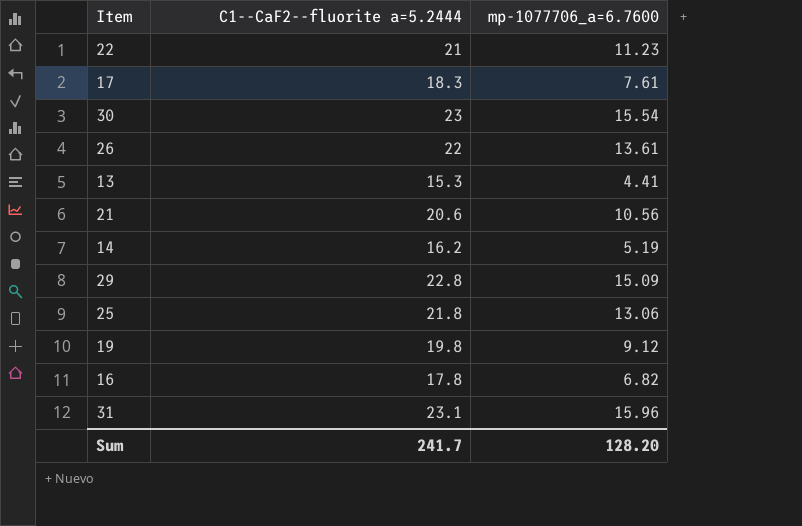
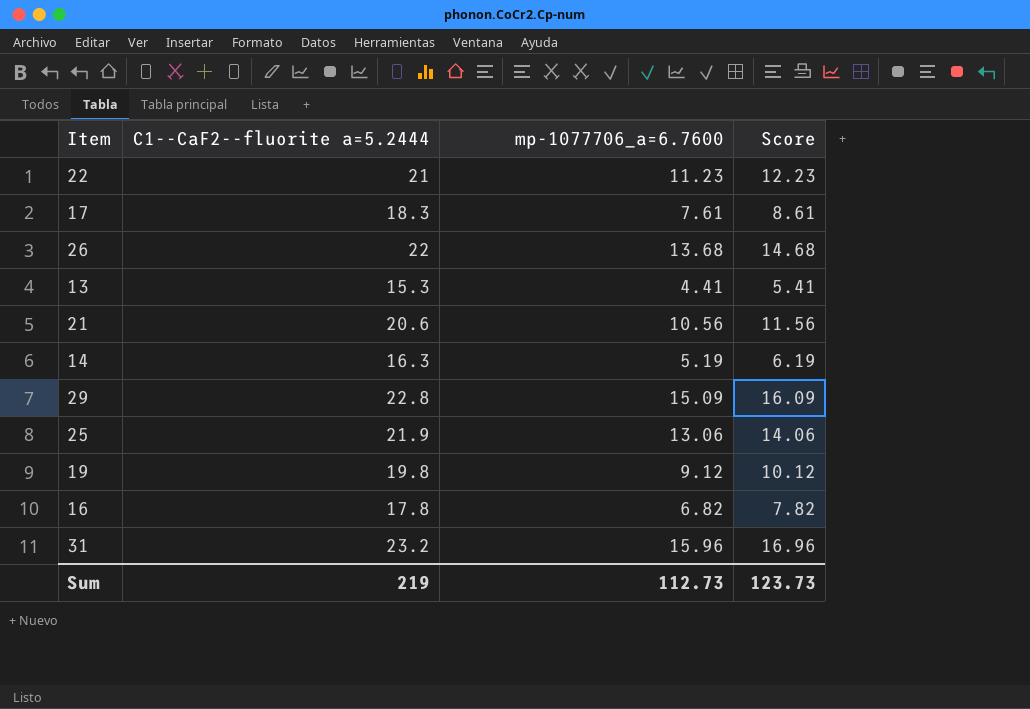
column Score | formula: none -> [mp-1077706_a=6.7600] + 1
row 30: 23 | 15.54 -> none
26 | mp-1077706_a=6.7600: 13.61 -> 13.68
14 | C1--CaF2--fluorite a=5.2444: 16.2 -> 16.3
25 | C1--CaF2--fluorite a=5.2444: 21.8 -> 21.9
31 | C1--CaF2--fluorite a=5.2444: 23.1 -> 23.2
Sum | C1--CaF2--fluorite a=5.2444: 241.7 -> 219
Sum | mp-1077706_a=6.7600: 128.20 -> 112.73

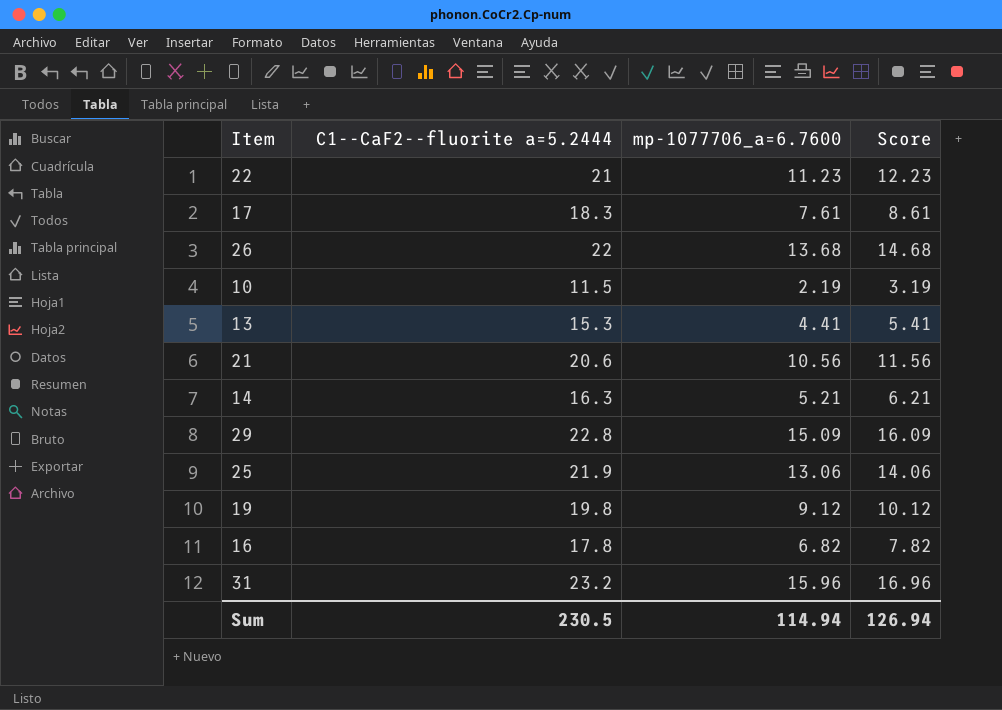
row 10: none -> 11.5 | 2.19 | 3.19
14 | mp-1077706_a=6.7600: 5.19 -> 5.21
14 | Score: 6.19 -> 6.21
Sum | C1--CaF2--fluorite a=5.2444: 219 -> 230.5
Sum | mp-1077706_a=6.7600: 112.73 -> 114.94
Sum | Score: 123.73 -> 126.94

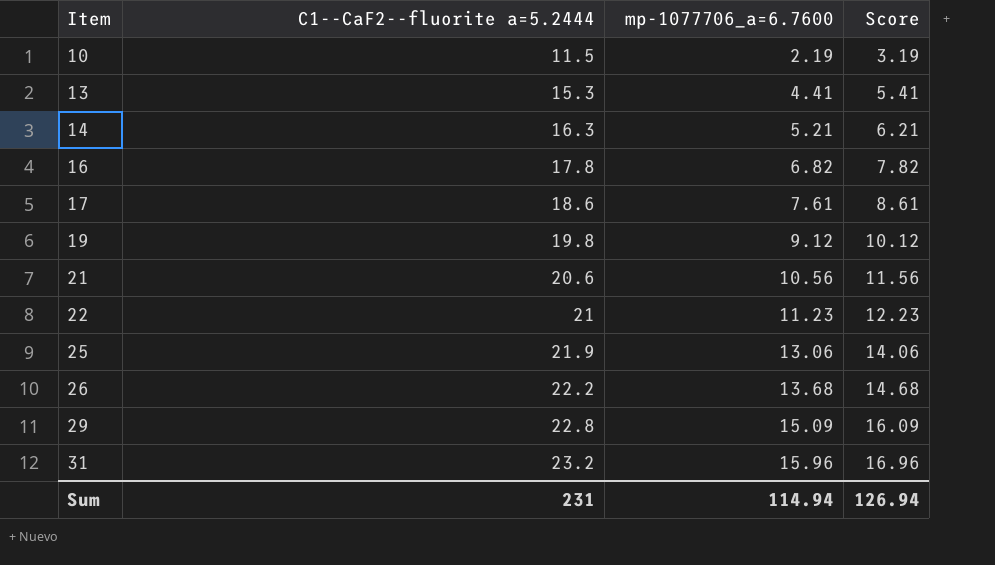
row order: none -> Item ascending
17 | C1--CaF2--fluorite a=5.2444: 18.3 -> 18.6
26 | C1--CaF2--fluorite a=5.2444: 22 -> 22.2
Sum | C1--CaF2--fluorite a=5.2444: 230.5 -> 231

